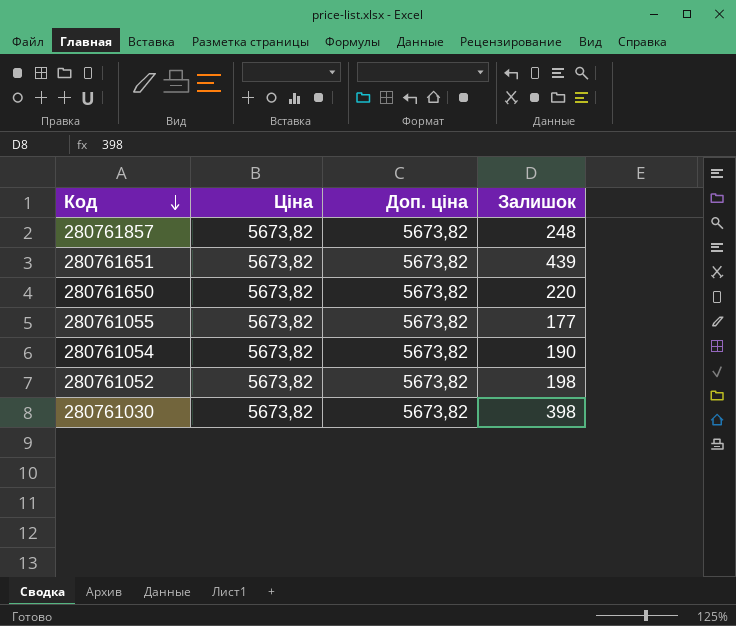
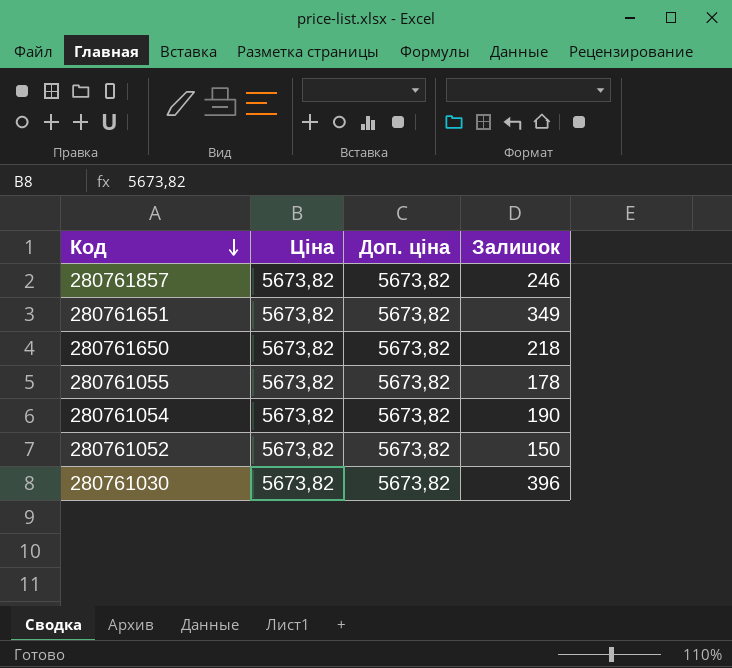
280761857 | Залишок: 248 -> 246
280761651 | Залишок: 439 -> 349
280761650 | Залишок: 220 -> 218
280761055 | Залишок: 177 -> 178
280761052 | Залишок: 198 -> 150
280761030 | Залишок: 398 -> 396

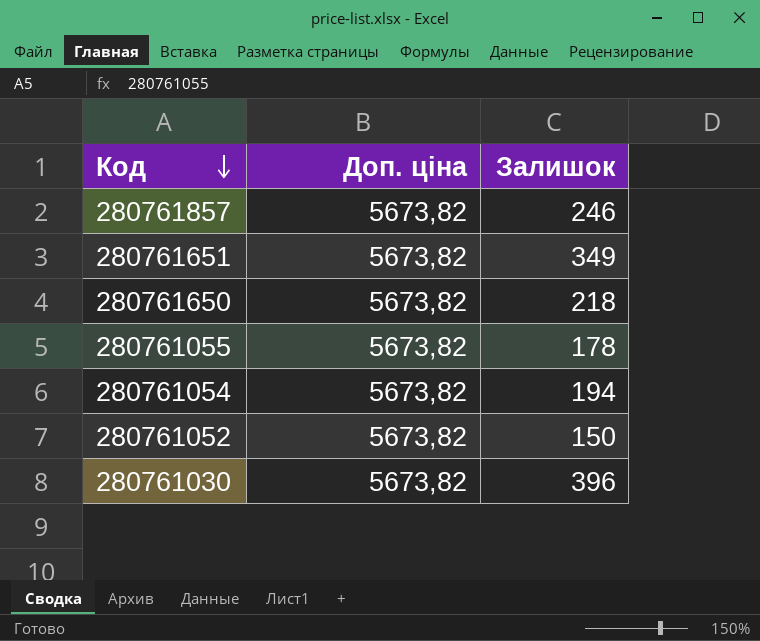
column Ціна | position: 2 -> none
280761054 | Залишок: 190 -> 194

